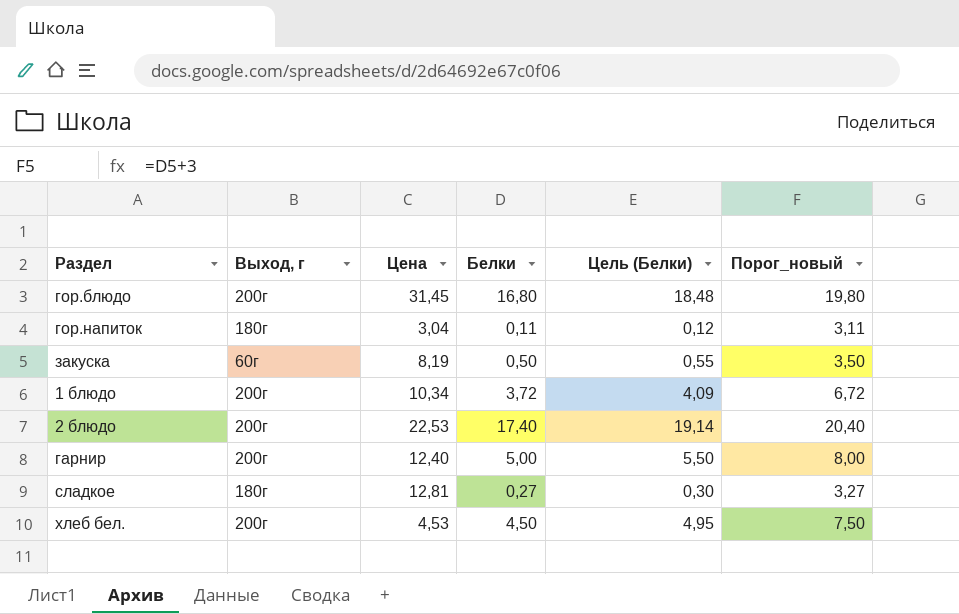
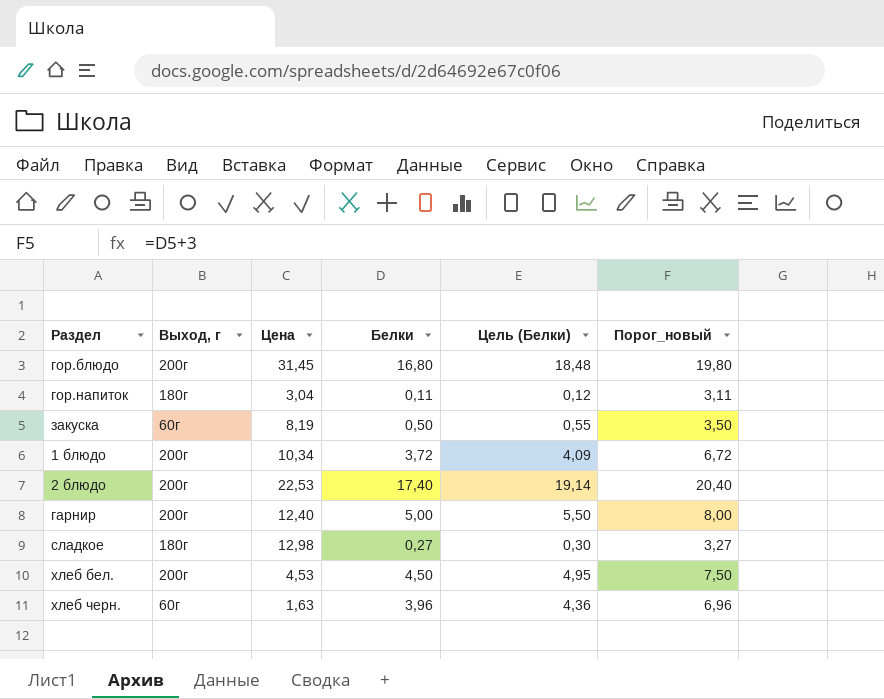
сладкое | Цена: 12,81 -> 12,98
row хлеб черн.: none -> 60г | 1,63 | 3,96 | 4,36 | 6,96

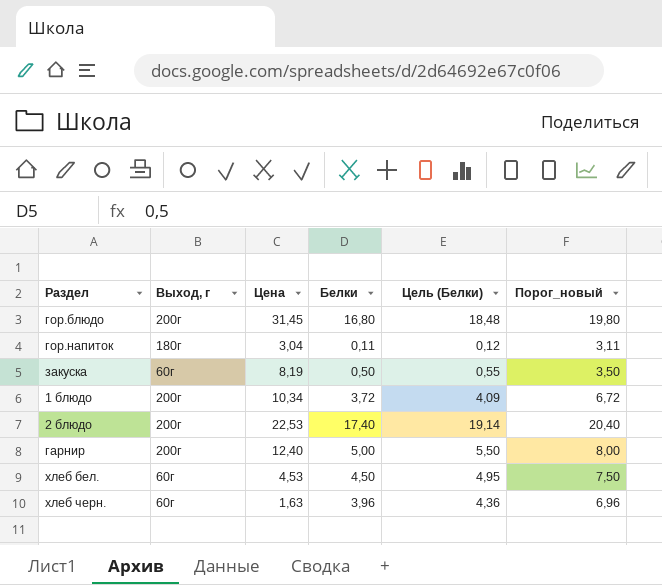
row сладкое: 180г | 12,98 | 0,27 | 0,30 | 3,27 -> none
хлеб бел. | Выход, г: 200г -> 60г

